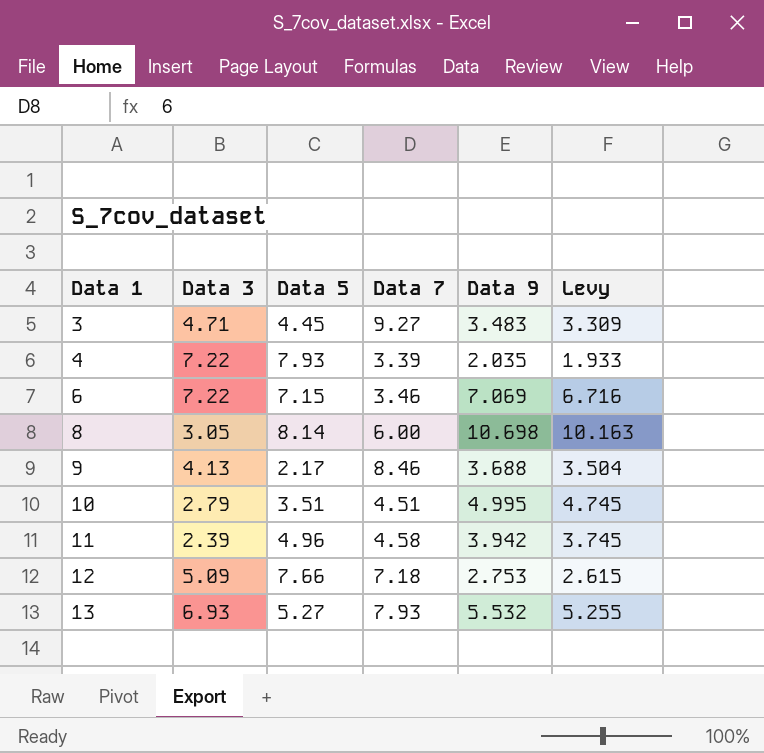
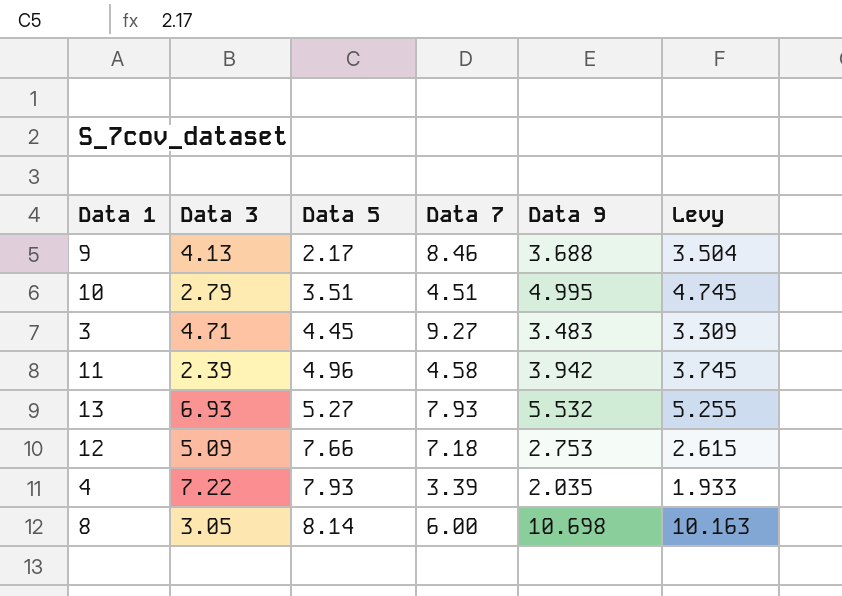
row order: Data 1 ascending -> Data 5 ascending
row 6: 7.22 | 7.15 | 3.46 | 7.069 | 6.716 -> none

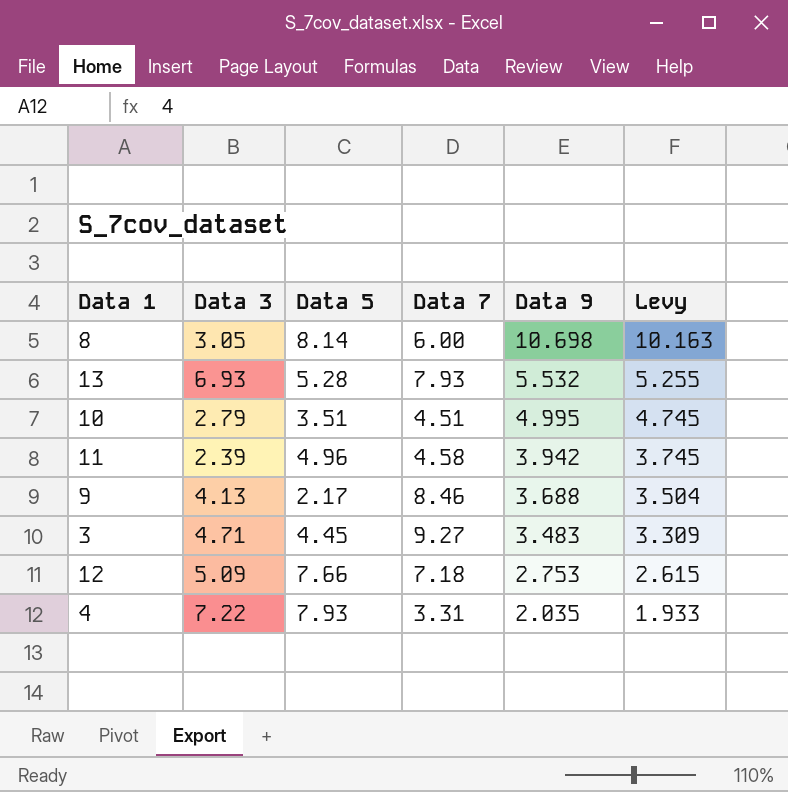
row order: Data 5 ascending -> Data 9 descending
13 | Data 5: 5.27 -> 5.28
4 | Data 7: 3.39 -> 3.31

